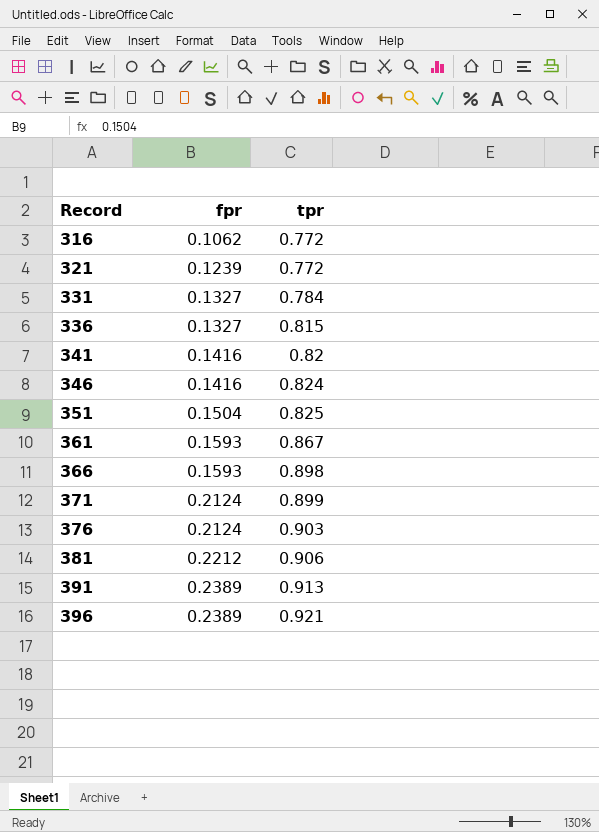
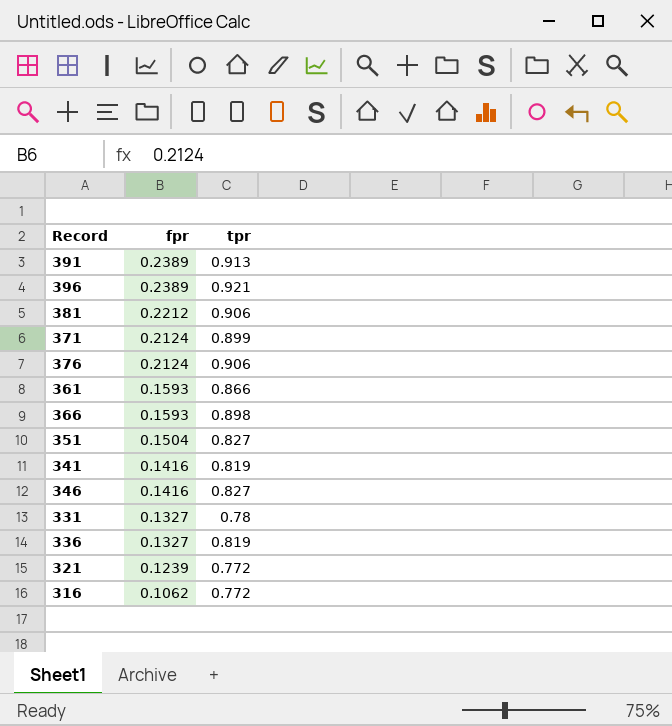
row order: Record ascending -> fpr descending
376 | tpr: 0.903 -> 0.906
361 | tpr: 0.867 -> 0.866
351 | tpr: 0.825 -> 0.827
341 | tpr: 0.82 -> 0.819
346 | tpr: 0.824 -> 0.827
331 | tpr: 0.784 -> 0.78
336 | tpr: 0.815 -> 0.819

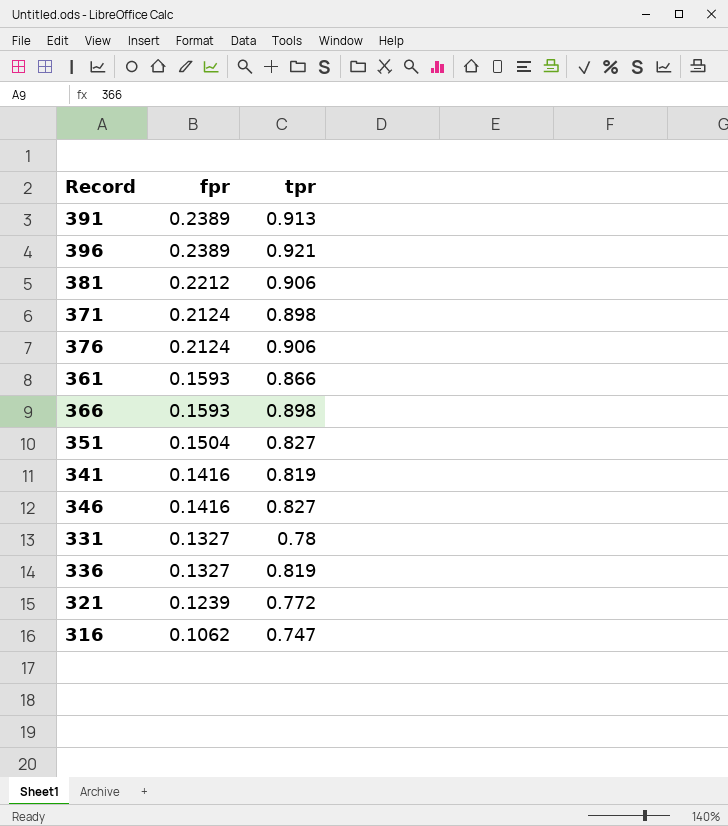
371 | tpr: 0.899 -> 0.898
316 | tpr: 0.772 -> 0.747

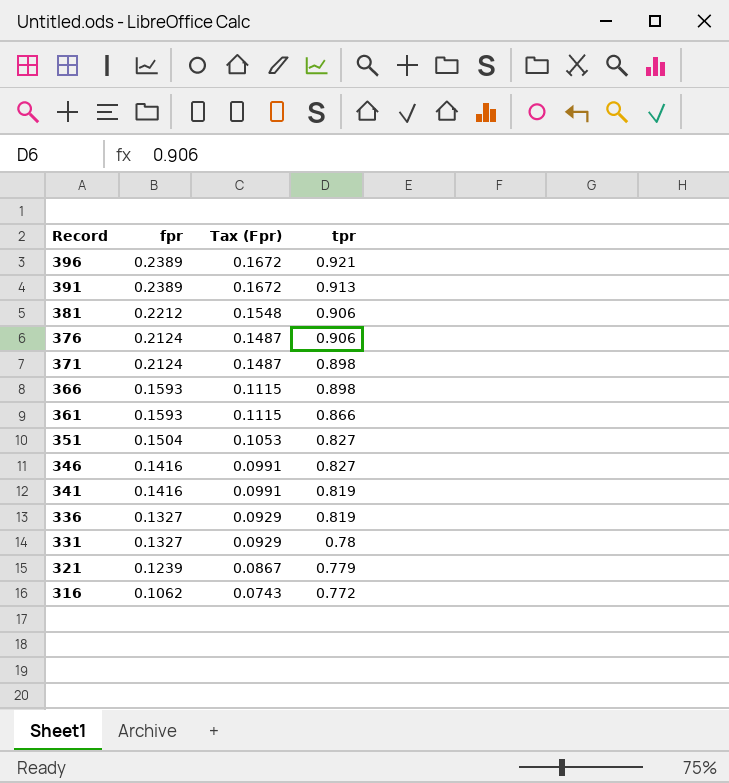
row order: fpr descending -> Record descending
column Tax (Fpr) | formula: none -> [fpr] * 0.7
321 | tpr: 0.772 -> 0.779
316 | tpr: 0.747 -> 0.772

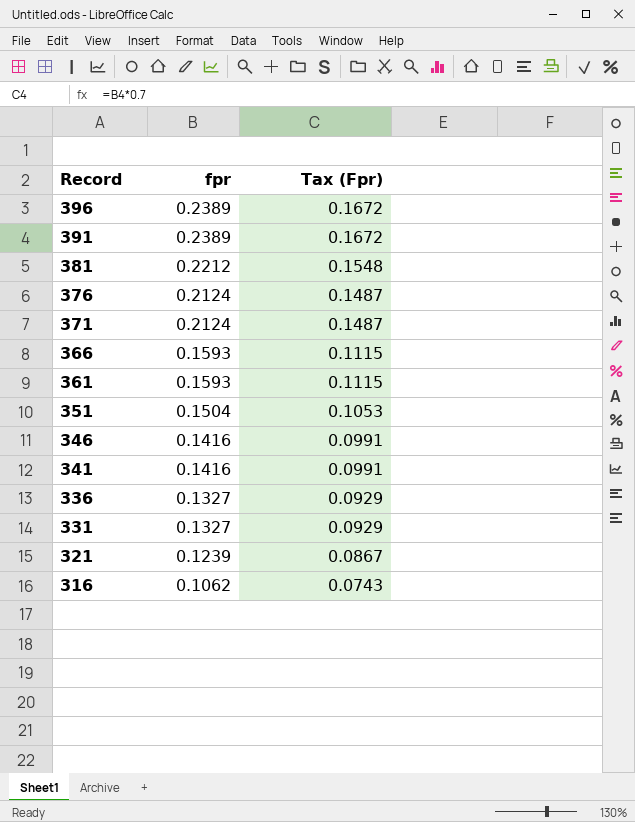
column tpr | position: 4 -> none

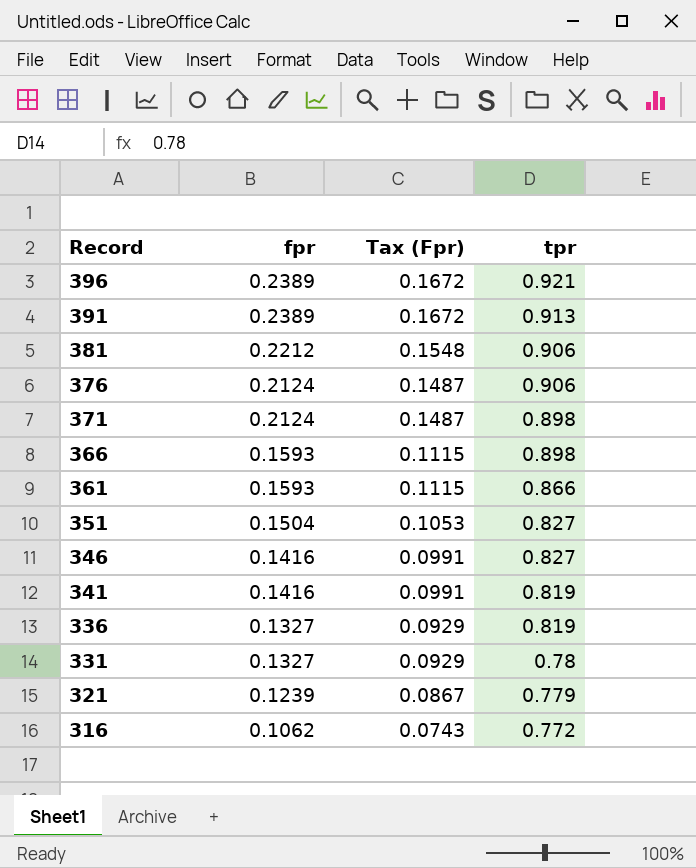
column tpr | position: none -> 4

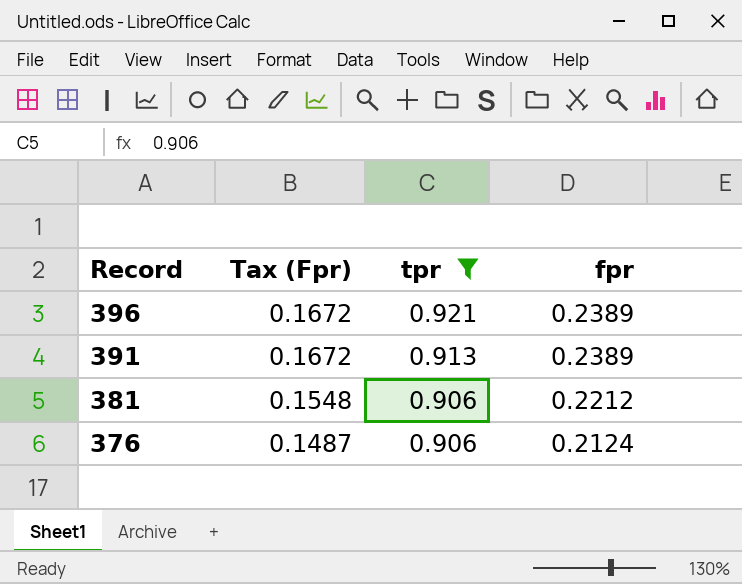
filter: none -> tpr >= 0.906
column fpr | position: 2 -> 4

